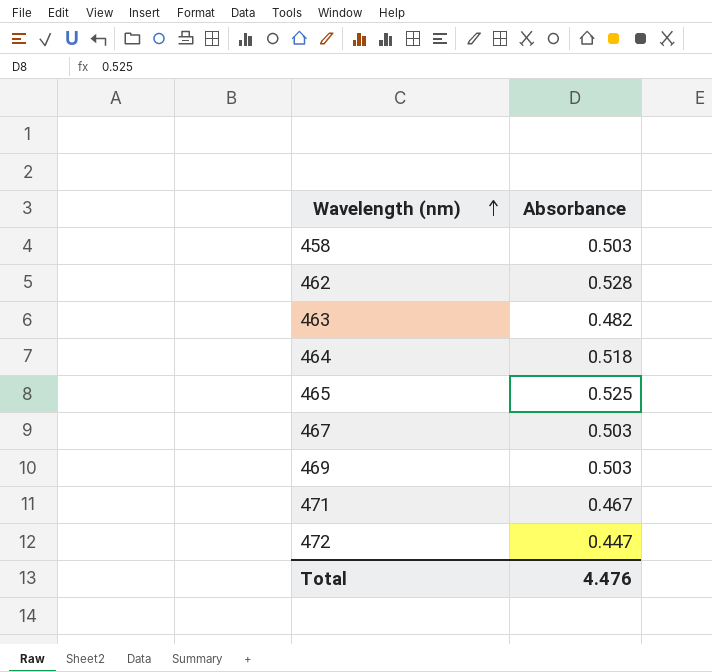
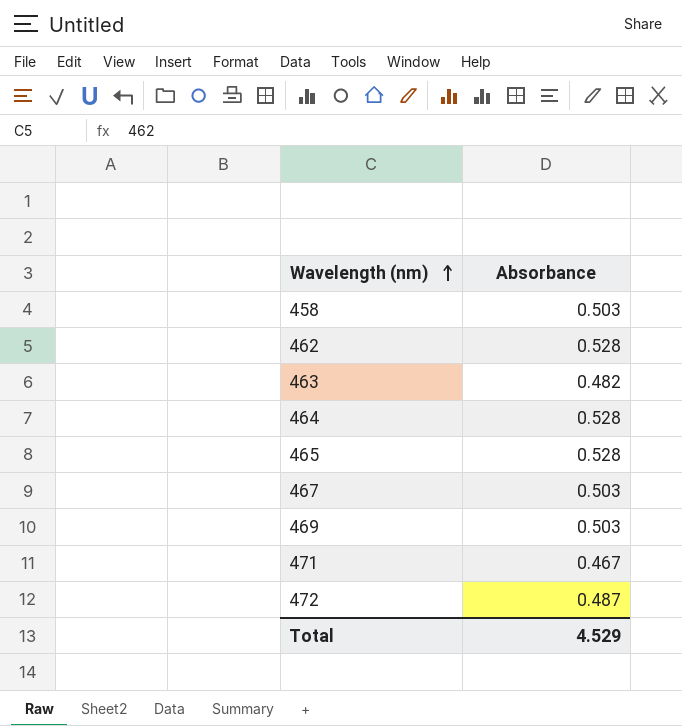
464 | Absorbance: 0.518 -> 0.528
465 | Absorbance: 0.525 -> 0.528
472 | Absorbance: 0.447 -> 0.487
Total | Absorbance: 4.476 -> 4.529

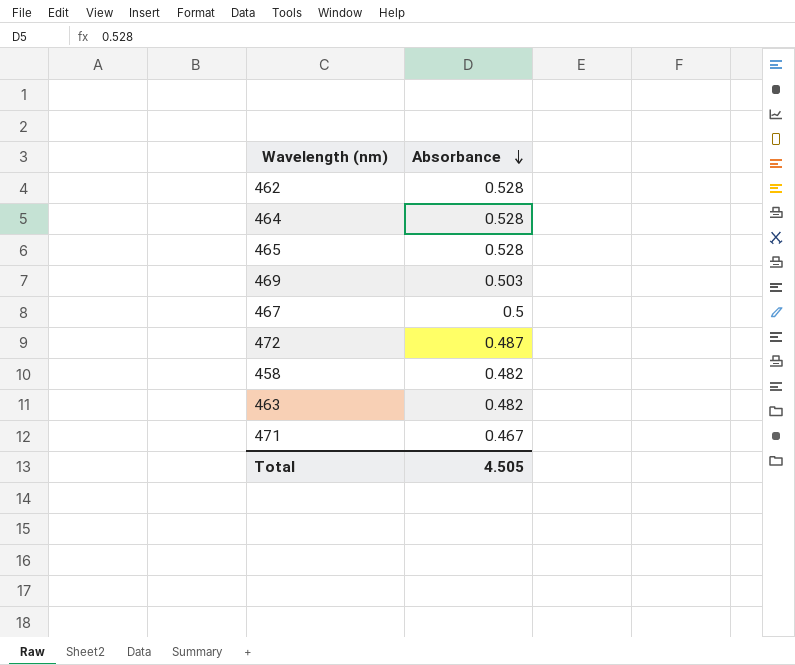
row order: Wavelength (nm) ascending -> Absorbance descending
467 | Absorbance: 0.503 -> 0.5
458 | Absorbance: 0.503 -> 0.482
Total | Absorbance: 4.529 -> 4.505

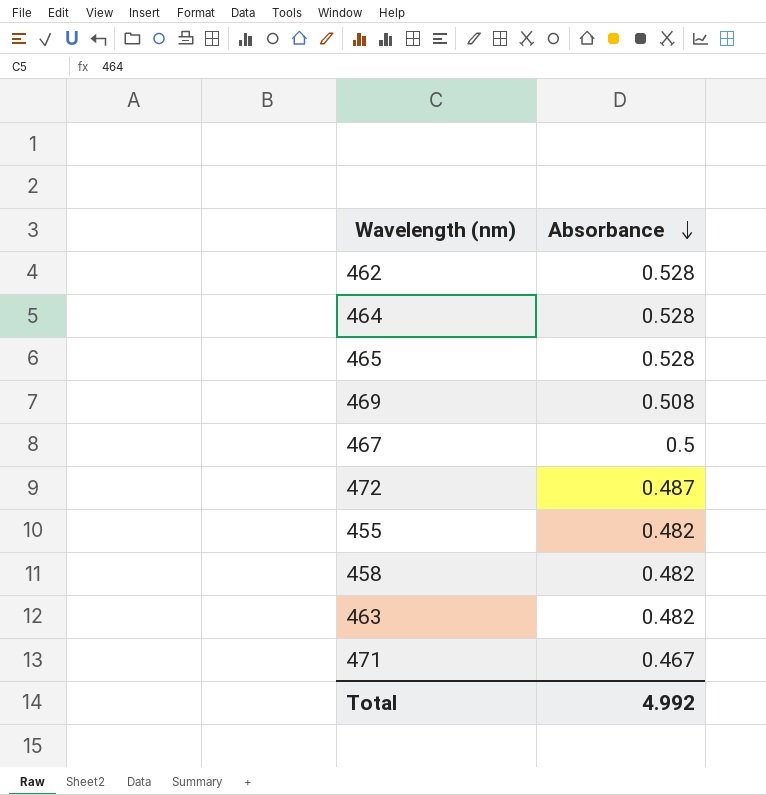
469 | Absorbance: 0.503 -> 0.508
row 455: none -> 0.482
Total | Absorbance: 4.505 -> 4.992

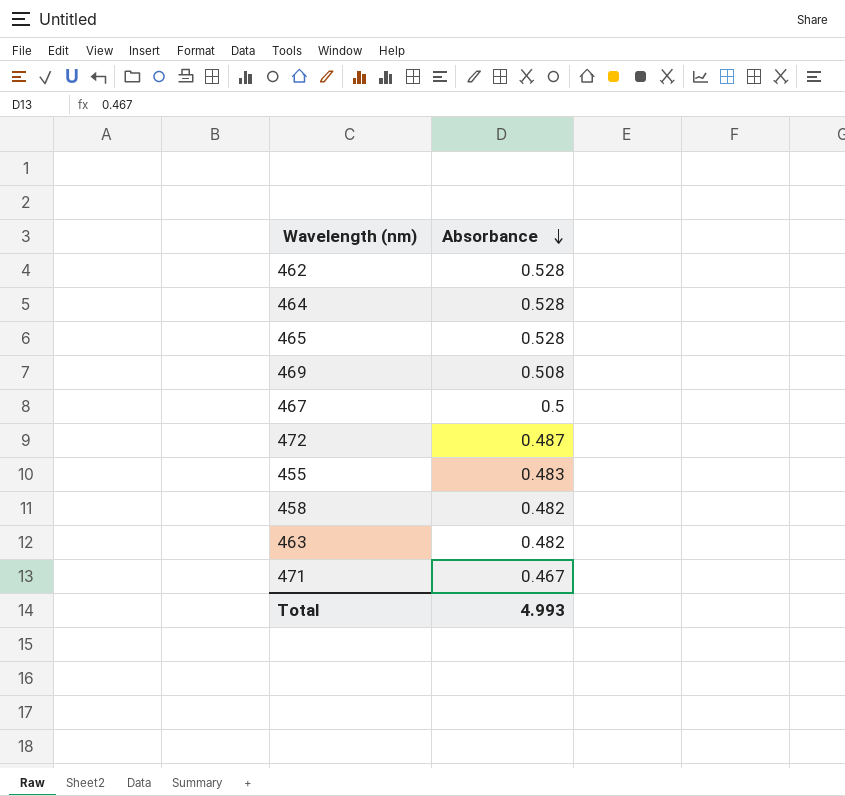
455 | Absorbance: 0.482 -> 0.483
Total | Absorbance: 4.992 -> 4.993

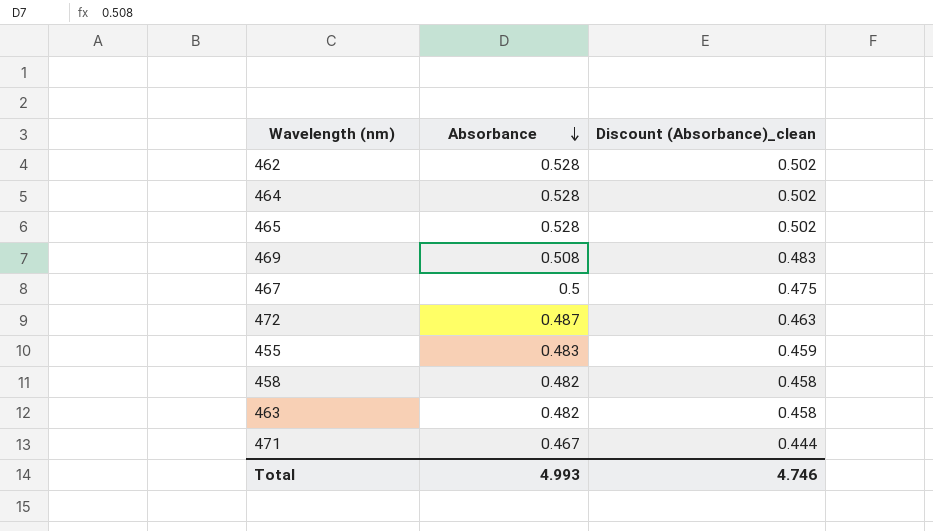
column Discount (Absorbance)_clean | formula: none -> [Absorbance] * 0.95

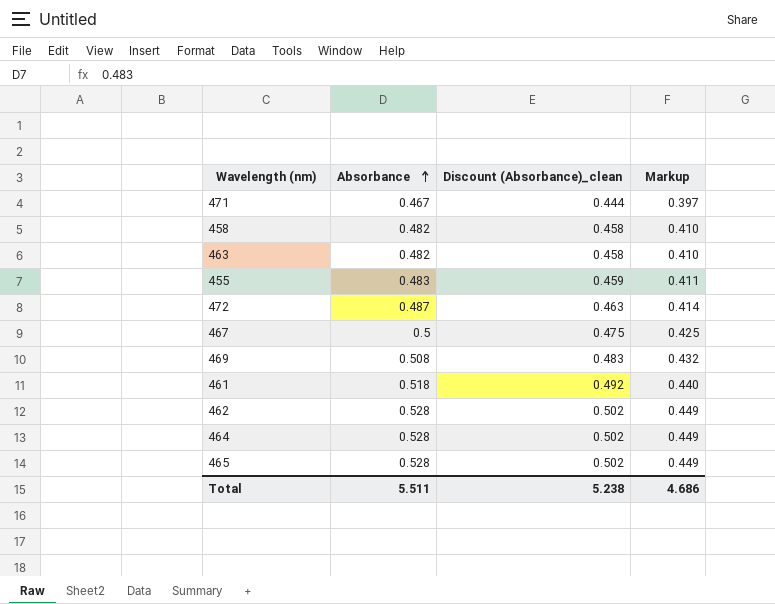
row order: Absorbance descending -> Absorbance ascending
column Markup | formula: none -> [Absorbance] * 0.85
row 461: none -> 0.518 | 0.492 | 0.440
Total | Absorbance: 4.993 -> 5.511
Total | Discount (Absorbance)_clean: 4.746 -> 5.238

